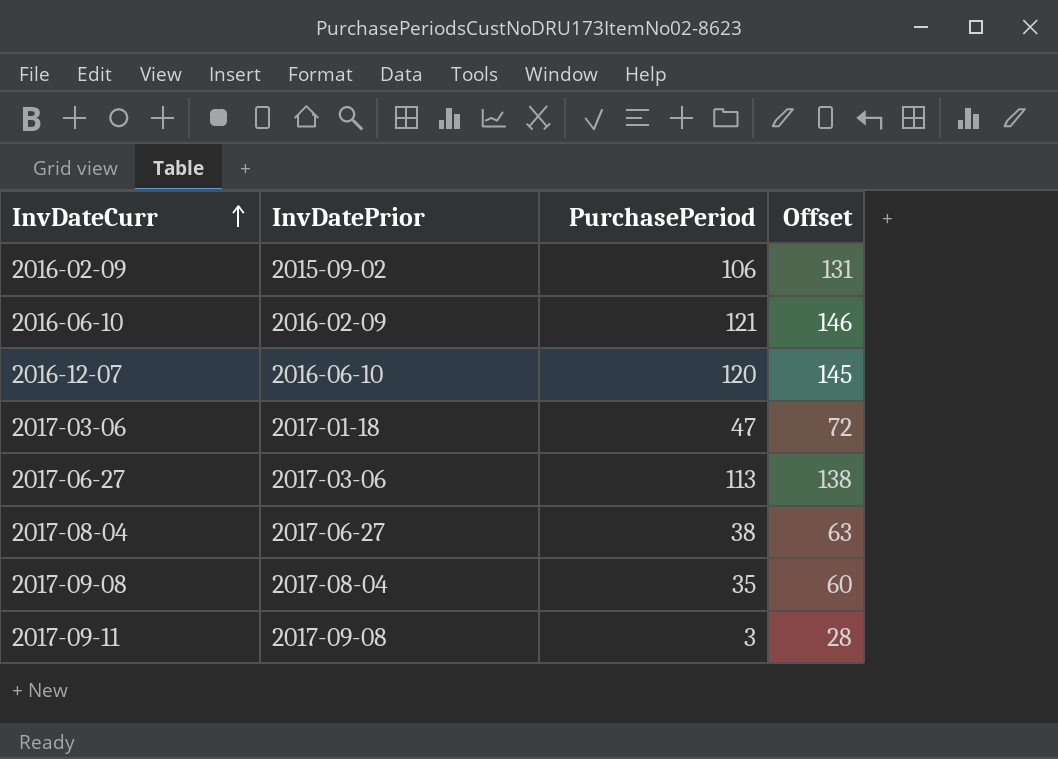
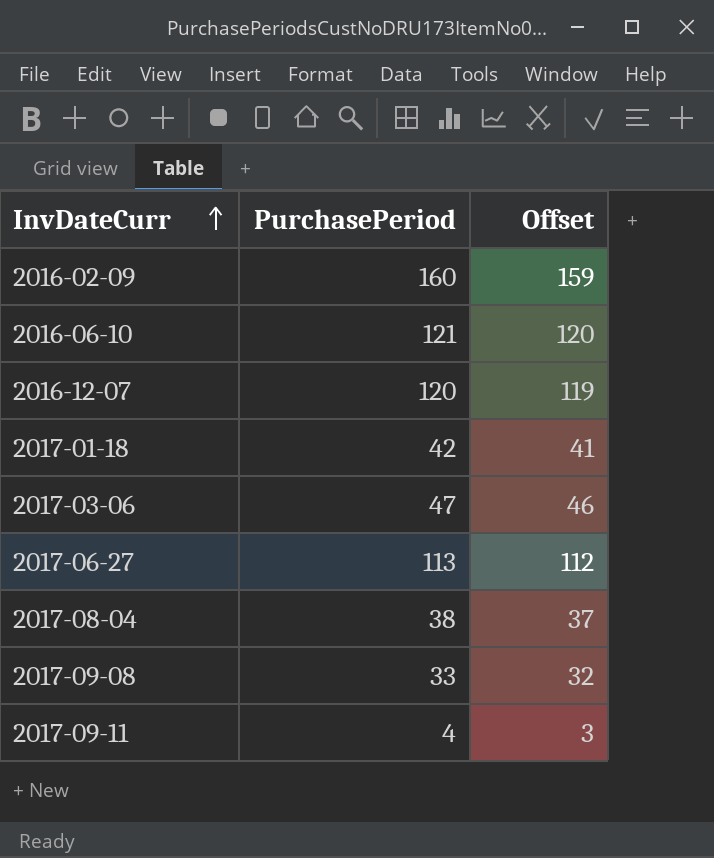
column InvDatePrior | position: 2 -> none
column Offset | formula: [PurchasePeriod] + 25 -> [PurchasePeriod] - 1
2016-02-09 | PurchasePeriod: 106 -> 160
row 2017-01-18: none -> 42 | 41
2017-09-08 | PurchasePeriod: 35 -> 33
2017-09-11 | PurchasePeriod: 3 -> 4

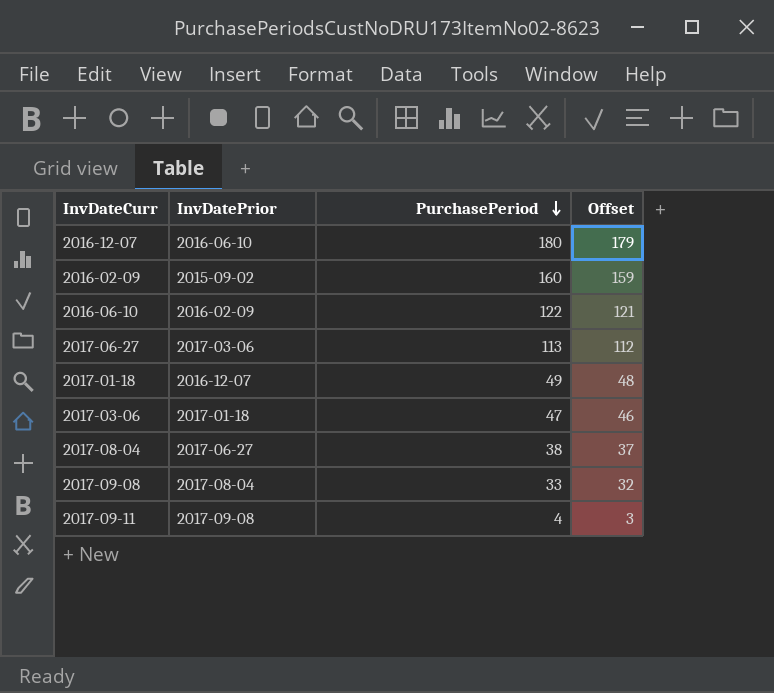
row order: InvDateCurr ascending -> PurchasePeriod descending
column InvDatePrior | position: none -> 2
2016-12-07 | PurchasePeriod: 120 -> 180
2016-12-07 | Offset: 119 -> 179
2016-06-10 | PurchasePeriod: 121 -> 122
2016-06-10 | Offset: 120 -> 121
2017-01-18 | PurchasePeriod: 42 -> 49
2017-01-18 | Offset: 41 -> 48

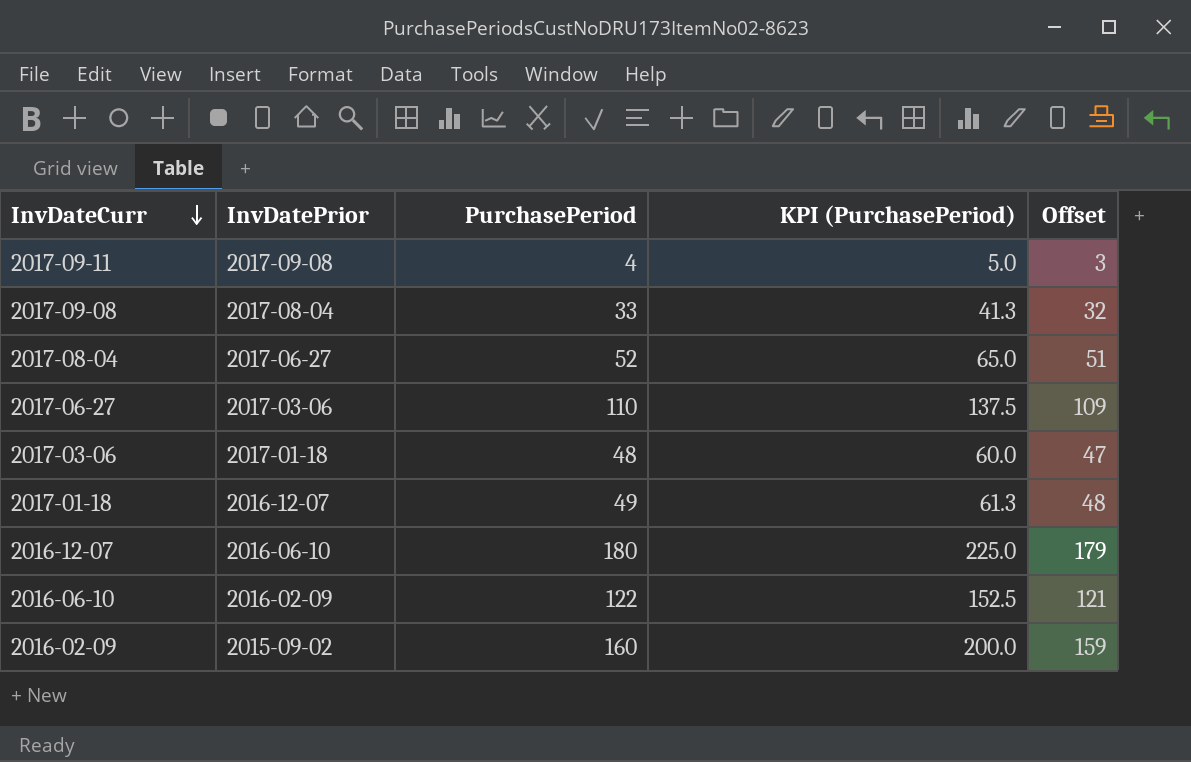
row order: PurchasePeriod descending -> InvDateCurr descending
column KPI (PurchasePeriod) | formula: none -> [PurchasePeriod] * 1.25
2017-08-04 | PurchasePeriod: 38 -> 52
2017-08-04 | Offset: 37 -> 51
2017-06-27 | PurchasePeriod: 113 -> 110
2017-06-27 | Offset: 112 -> 109
2017-03-06 | PurchasePeriod: 47 -> 48
2017-03-06 | Offset: 46 -> 47

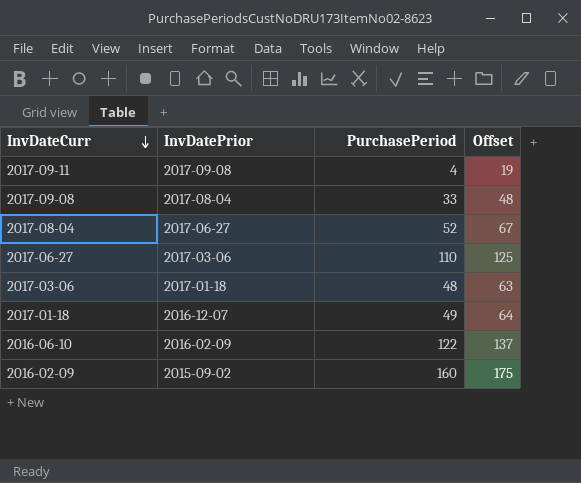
column KPI (PurchasePeriod) | formula: [PurchasePeriod] * 1.25 -> none
column Offset | formula: [PurchasePeriod] - 1 -> [PurchasePeriod] + 15
row 2016-12-07: 2016-06-10 | 180 | 225.0 | 179 -> none

